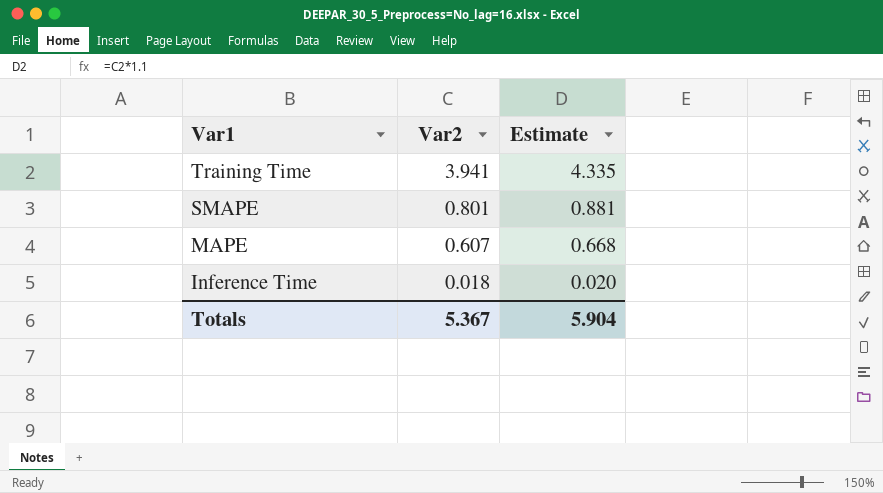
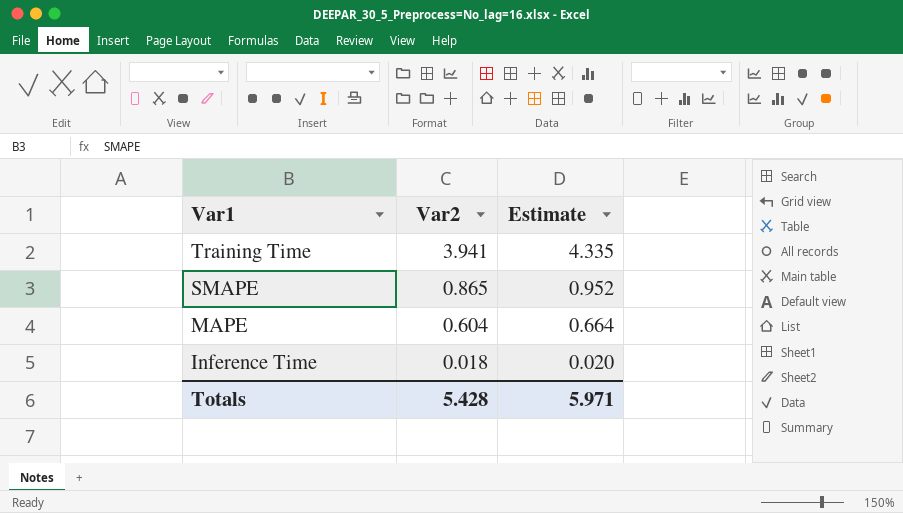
SMAPE | Var2: 0.801 -> 0.865
SMAPE | Estimate: 0.881 -> 0.952
MAPE | Var2: 0.607 -> 0.604
MAPE | Estimate: 0.668 -> 0.664
Totals | Var2: 5.367 -> 5.428
Totals | Estimate: 5.904 -> 5.971

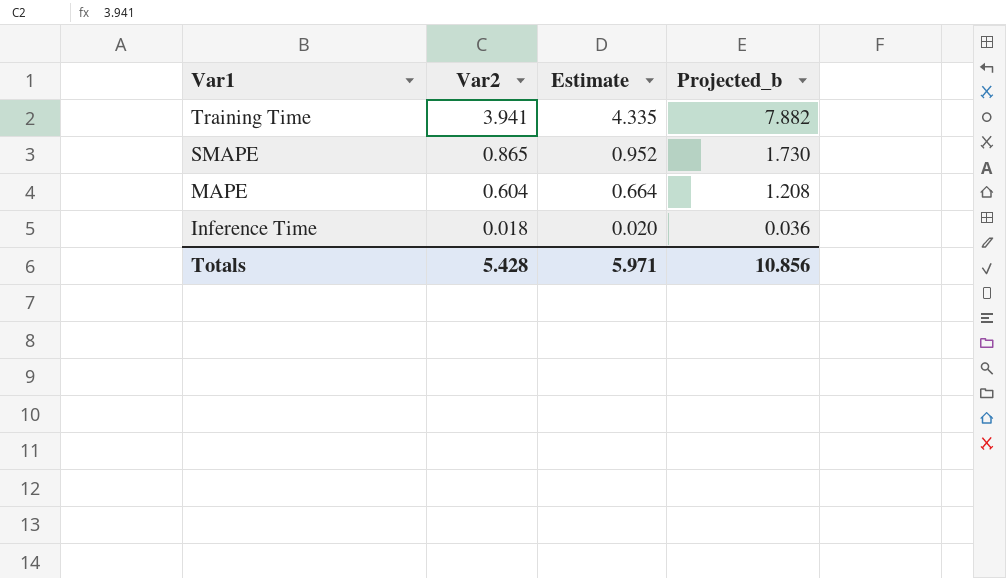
column Projected_b | formula: none -> [Var2] * 2

